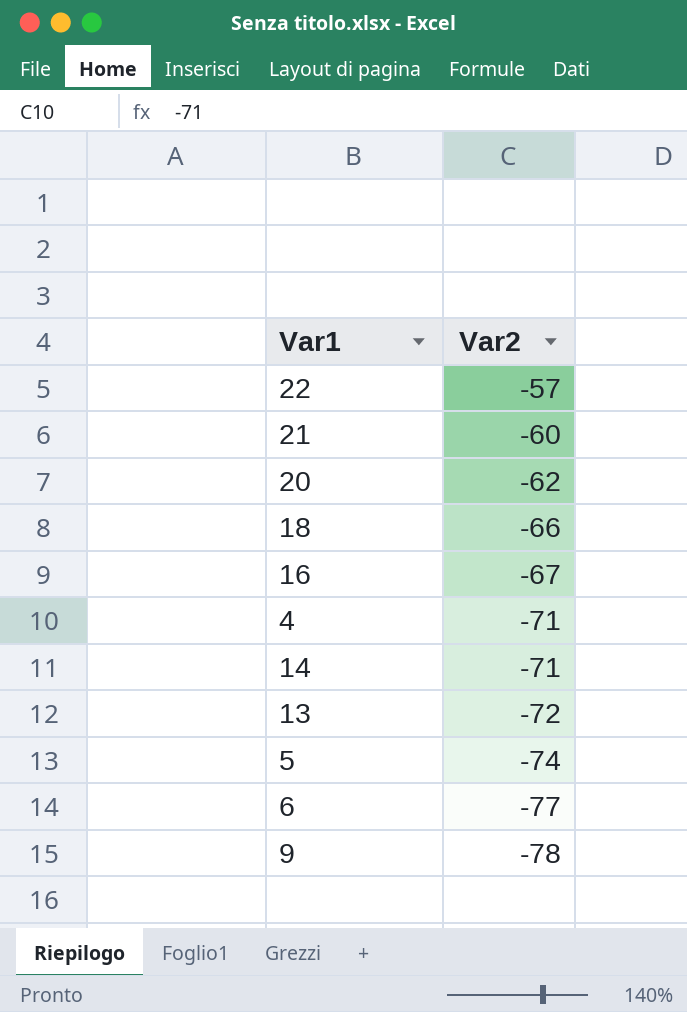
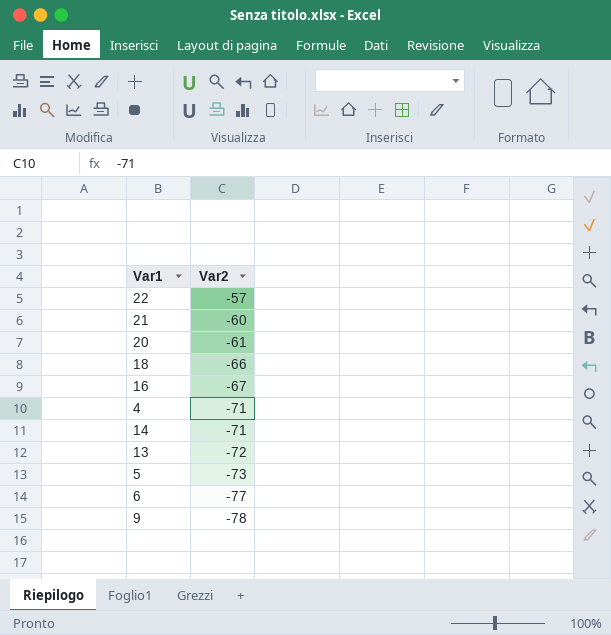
20 | Var2: -62 -> -61
5 | Var2: -74 -> -73

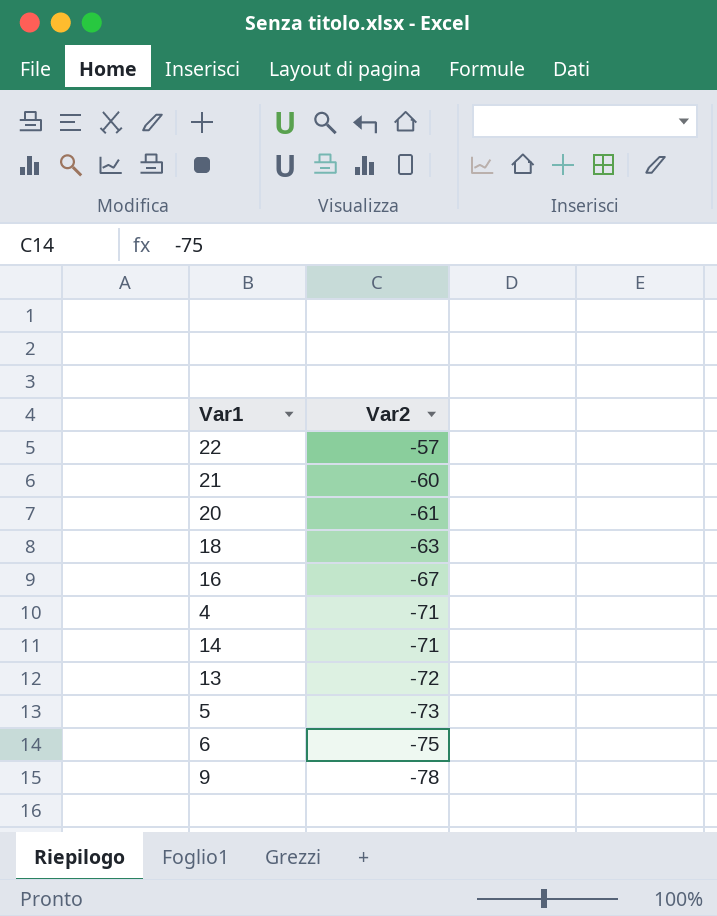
18 | Var2: -66 -> -63
6 | Var2: -77 -> -75

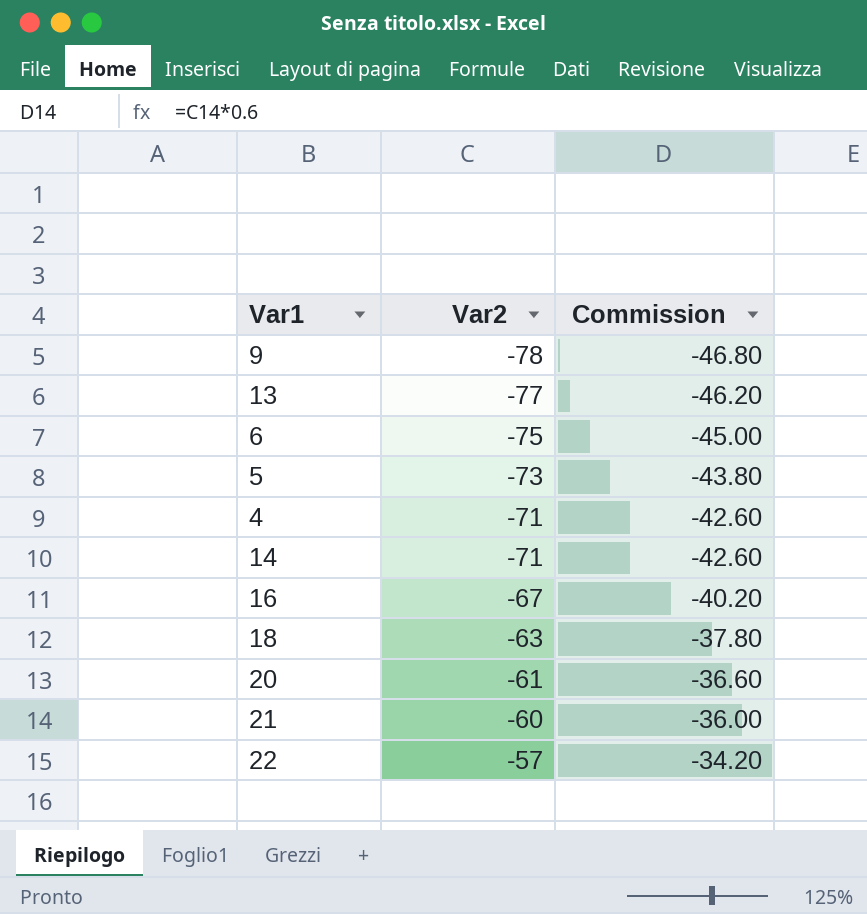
row order: Var2 descending -> Var2 ascending
column Commission | formula: none -> [Var2] * 0.6
13 | Var2: -72 -> -77

